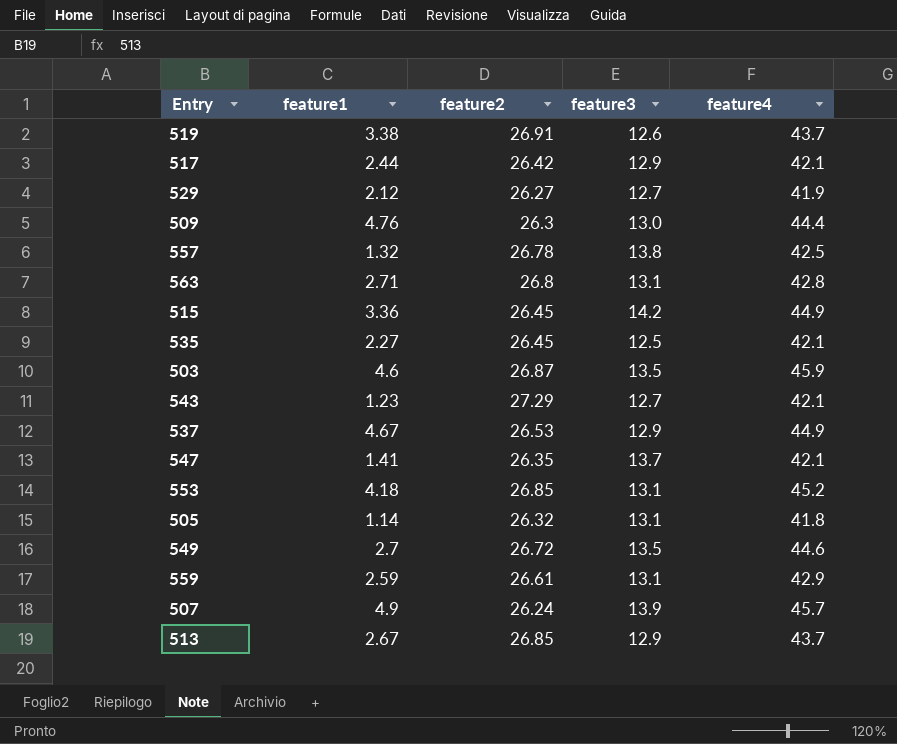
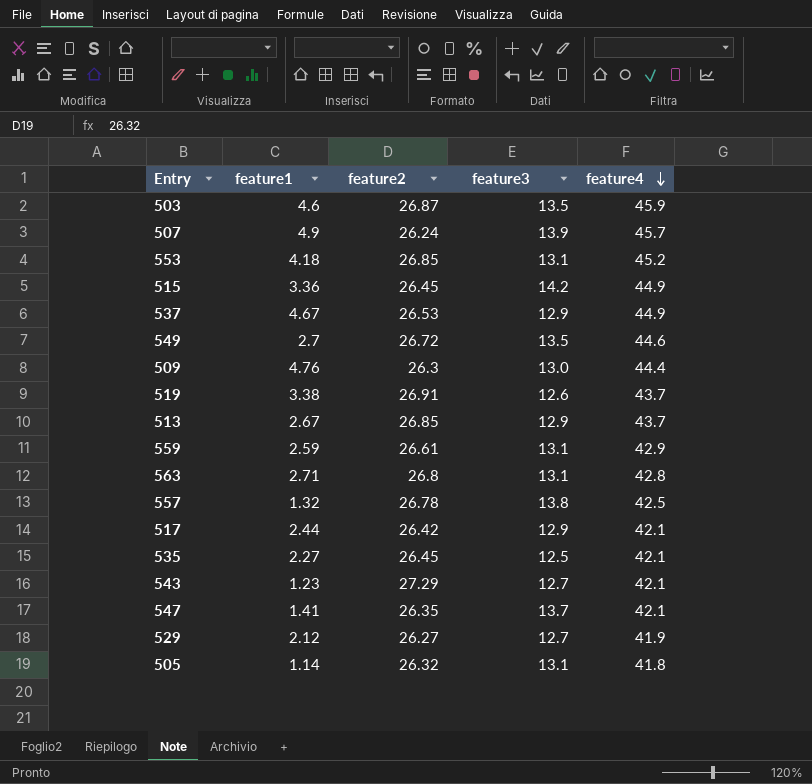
row order: none -> feature4 descending

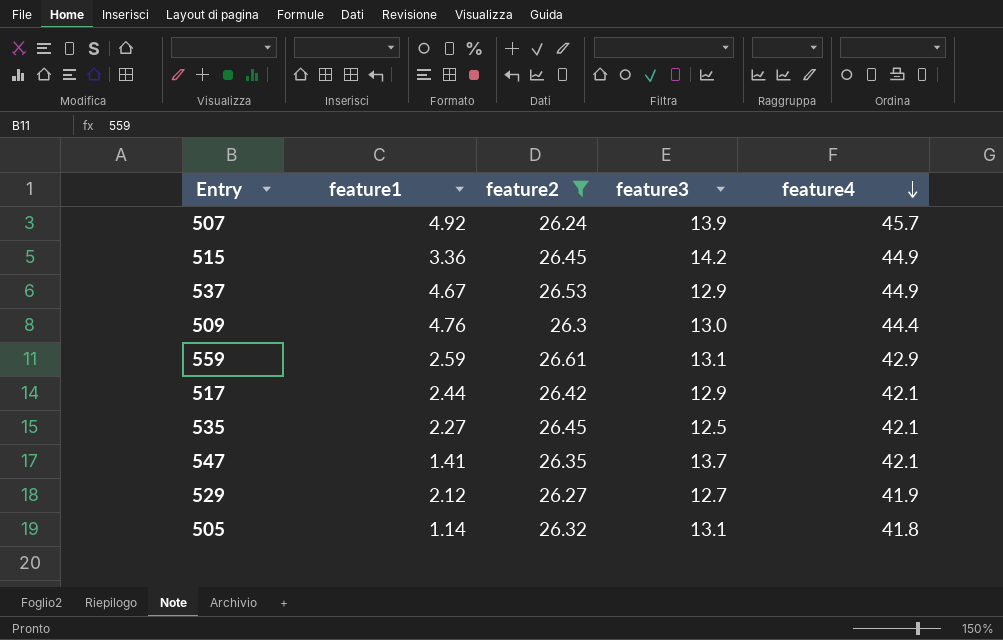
filter: none -> feature2 <= 26.61
507 | feature1: 4.9 -> 4.92

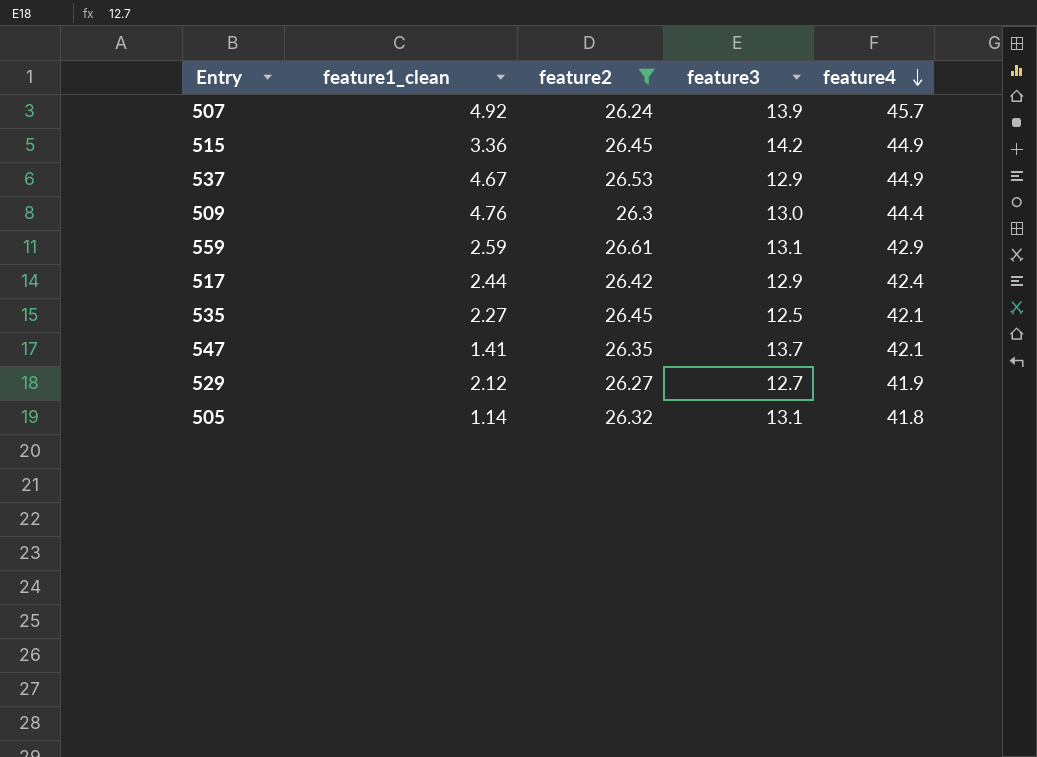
column name: feature1 -> feature1_clean
517 | feature4: 42.1 -> 42.4

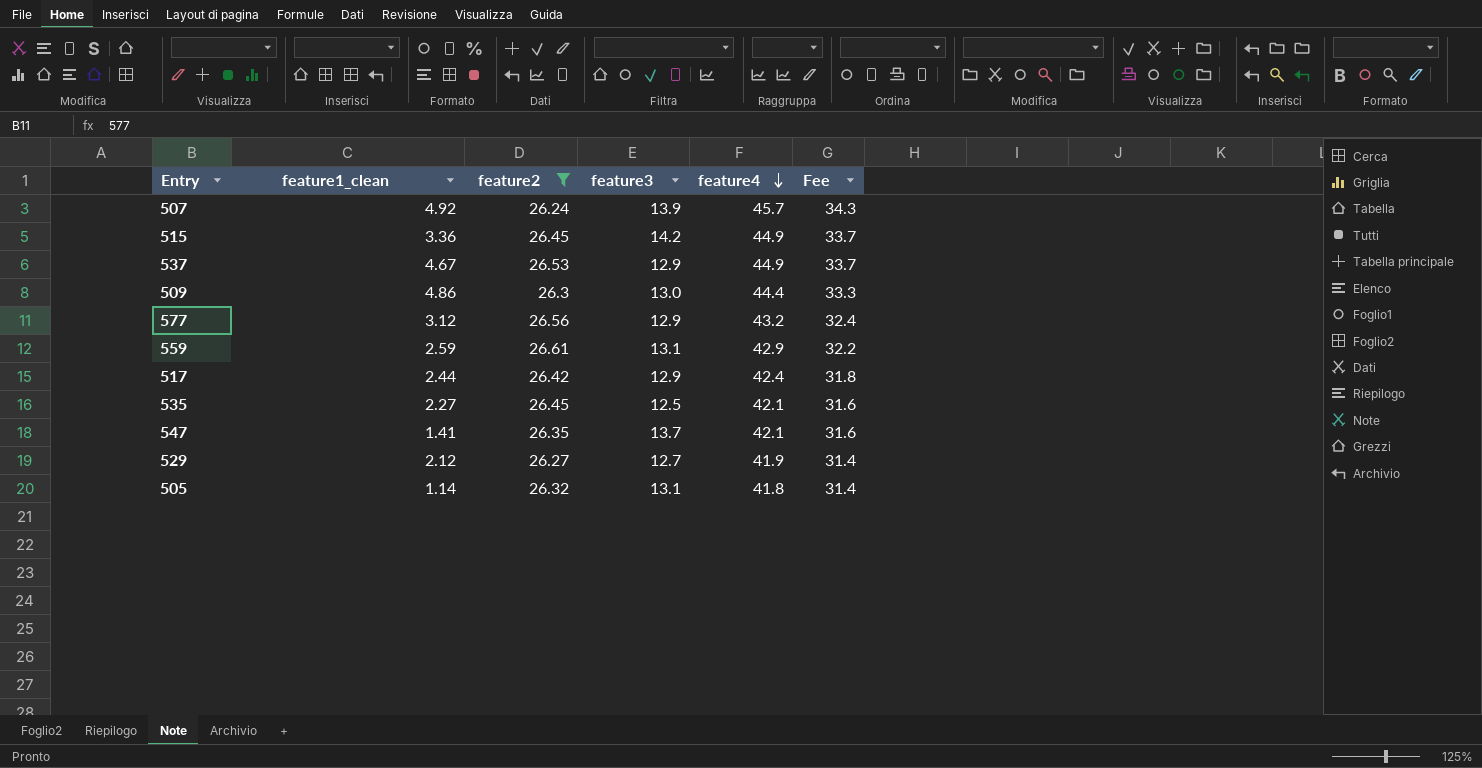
column Fee | formula: none -> [feature4] * 0.75
509 | feature1_clean: 4.76 -> 4.86
row 577: none -> 3.12 | 26.56 | 12.9 | 43.2 | 32.4

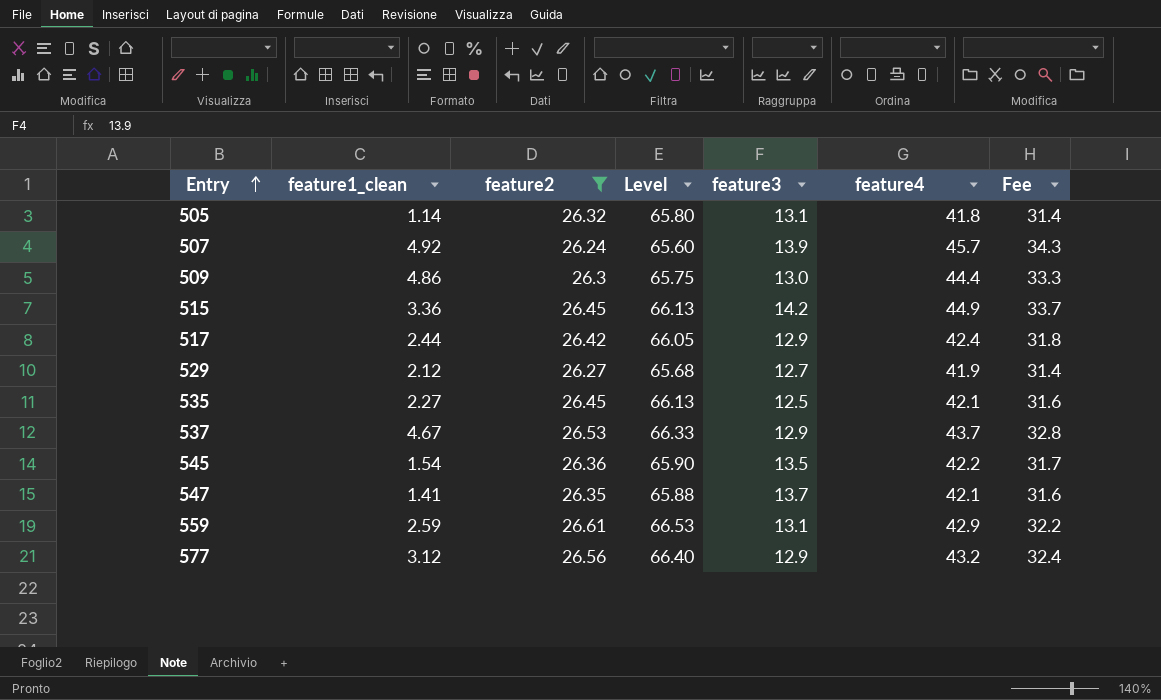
row order: feature4 descending -> Entry ascending
column Level | formula: none -> [feature2] * 2.5
537 | feature4: 44.9 -> 43.7
537 | Fee: 33.7 -> 32.8
row 545: none -> 1.54 | 26.36 | 65.90 | 13.5 | 42.2 | 31.7

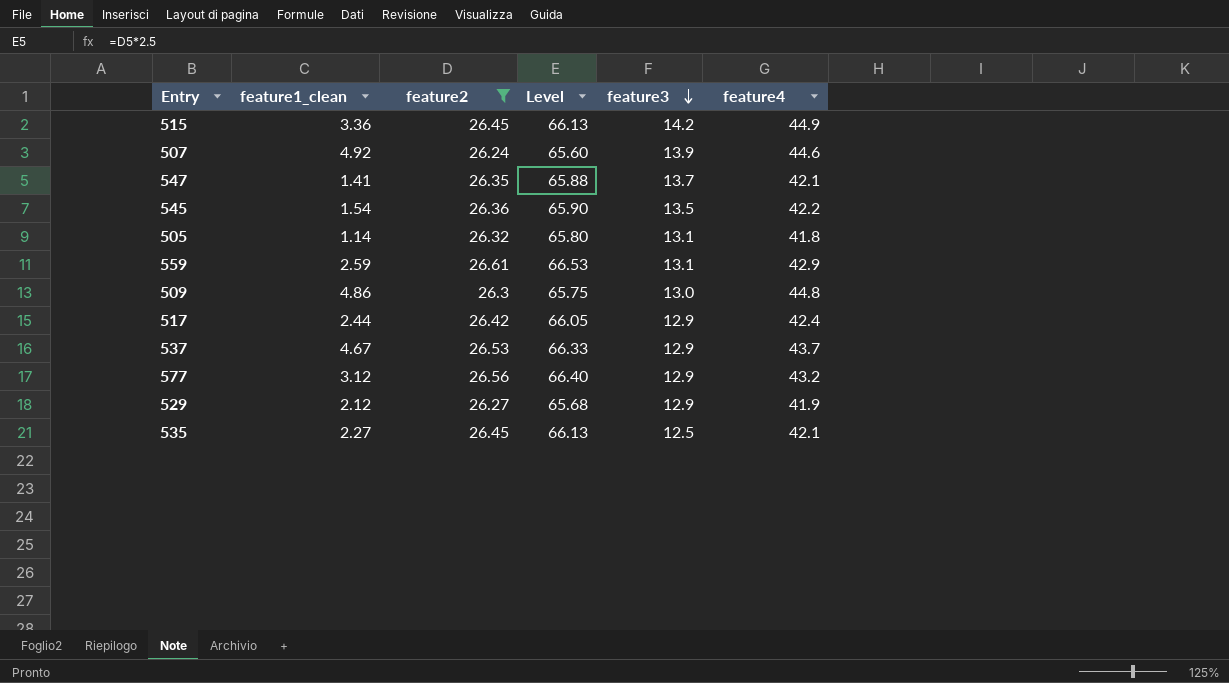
row order: Entry ascending -> feature3 descending
column Fee | formula: [feature4] * 0.75 -> none
507 | feature4: 45.7 -> 44.6
509 | feature4: 44.4 -> 44.8
529 | feature3: 12.7 -> 12.9

